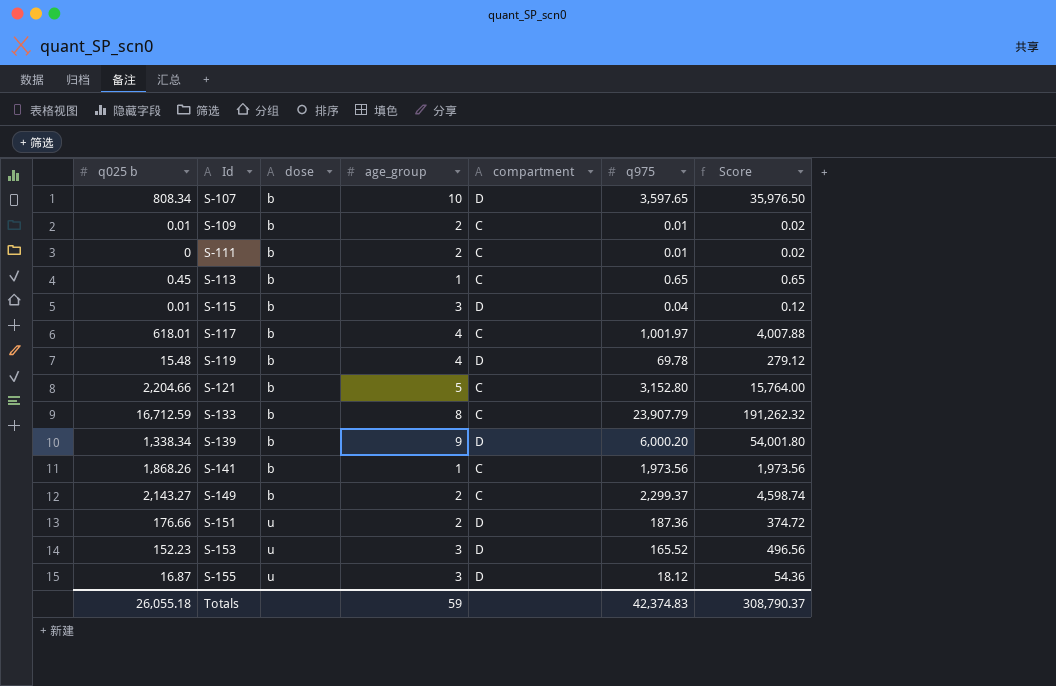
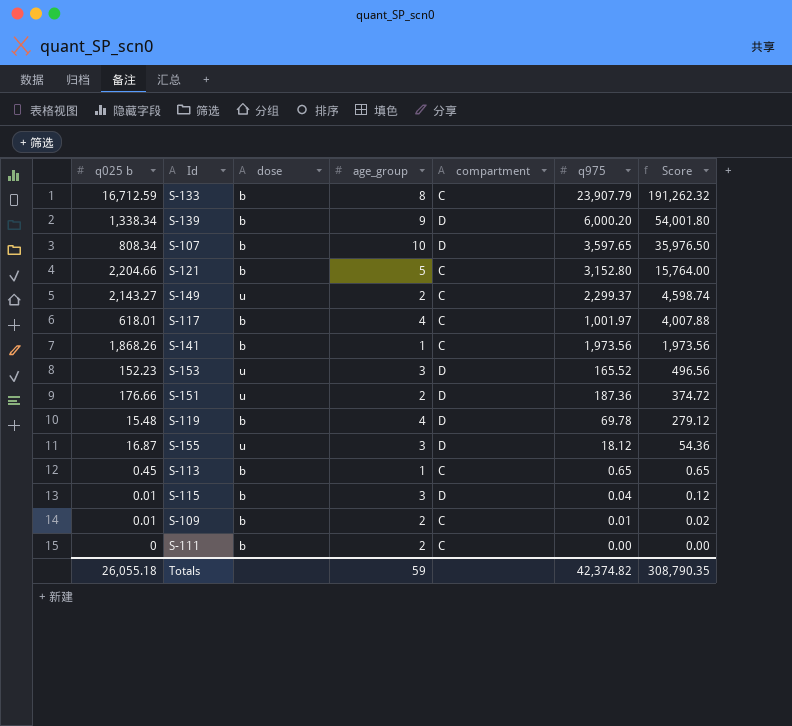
row order: Id ascending -> Score descending
S-149 | dose: b -> u
S-111 | q975: 0.01 -> 0.00
S-111 | Score: 0.02 -> 0.00
Totals | q975: 42,374.83 -> 42,374.82
Totals | Score: 308,790.37 -> 308,790.35

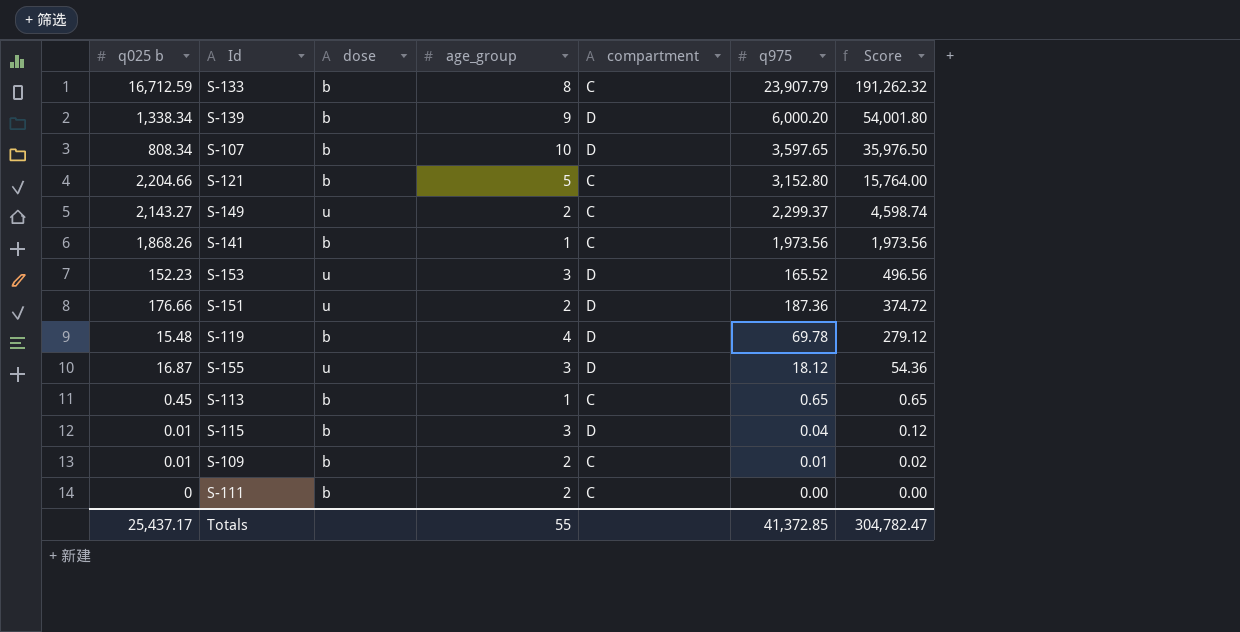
row S-117: 618.01 | b | 4 | C | 1,001.97 | 4,007.88 -> none
Totals | q025 b: 26,055.18 -> 25,437.17
Totals | age_group: 59 -> 55
Totals | q975: 42,374.82 -> 41,372.85
Totals | Score: 308,790.35 -> 304,782.47

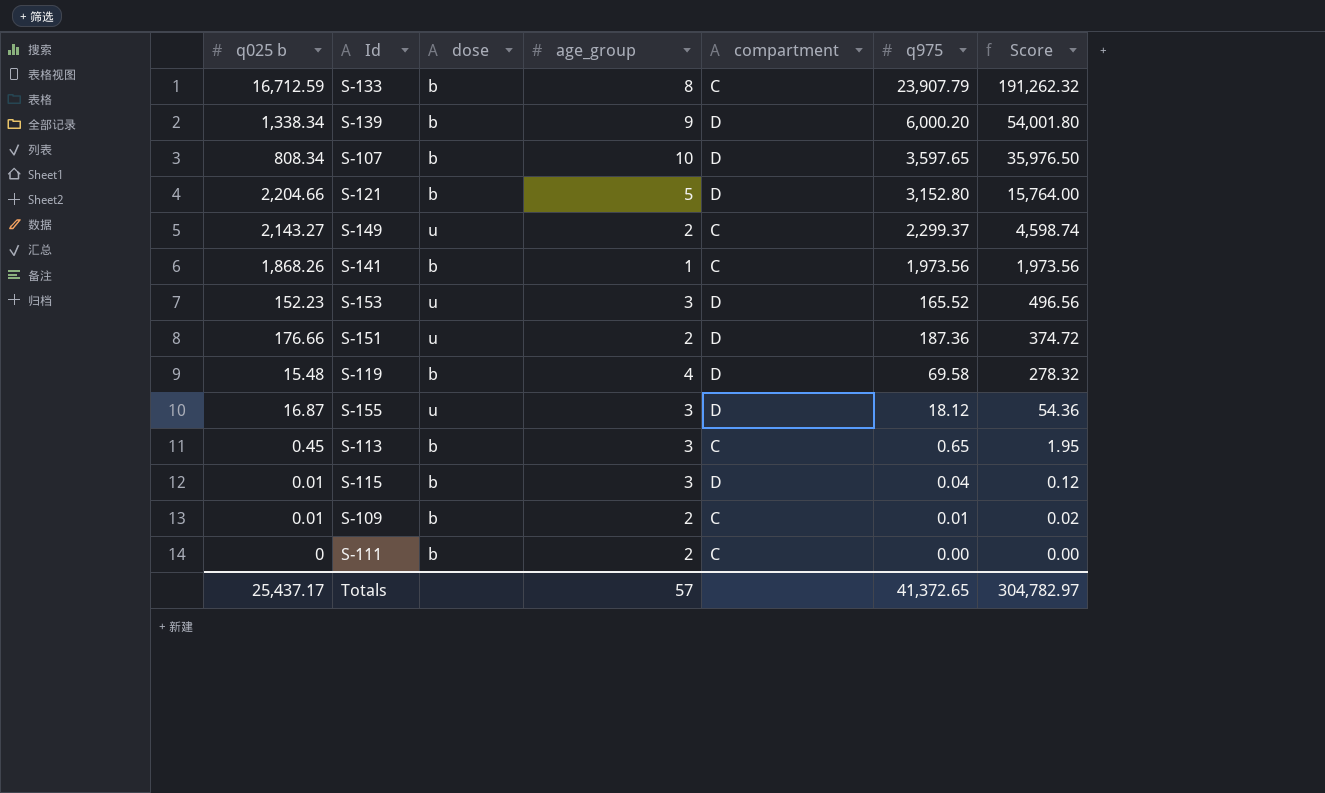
S-121 | compartment: C -> D
S-119 | q975: 69.78 -> 69.58
S-119 | Score: 279.12 -> 278.32
S-113 | age_group: 1 -> 3
S-113 | Score: 0.65 -> 1.95
Totals | age_group: 55 -> 57
Totals | q975: 41,372.85 -> 41,372.65
Totals | Score: 304,782.47 -> 304,782.97

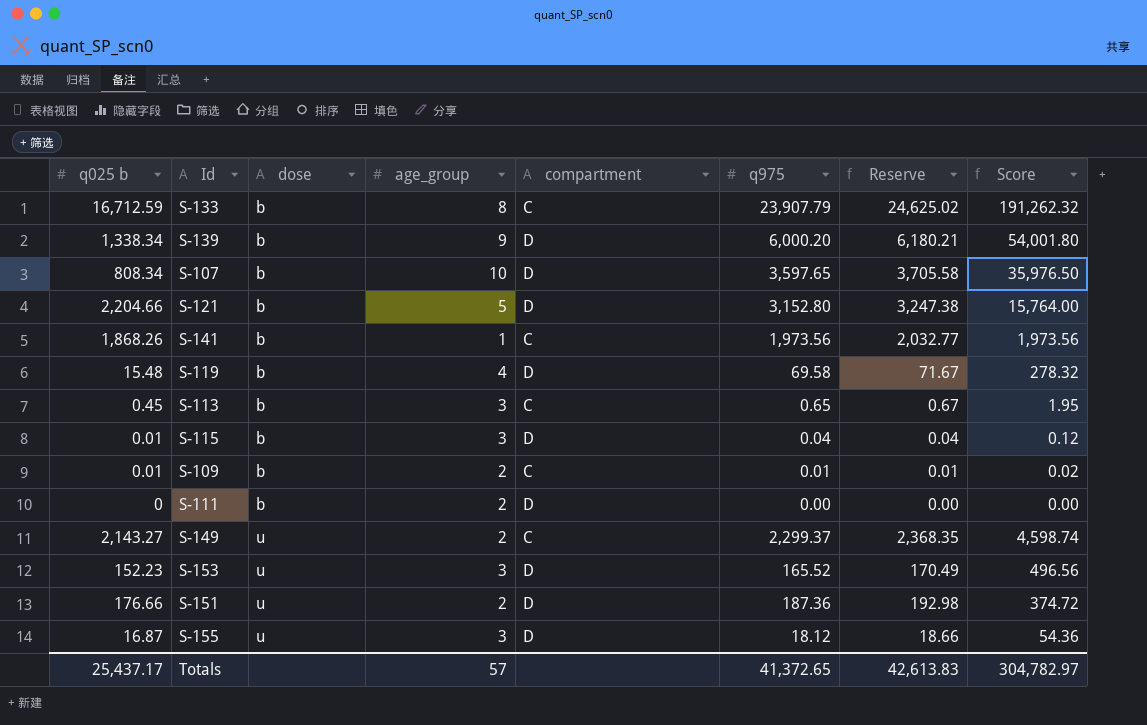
row order: Score descending -> dose ascending
column Reserve | formula: none -> [q975] * 1.03
S-111 | compartment: C -> D

